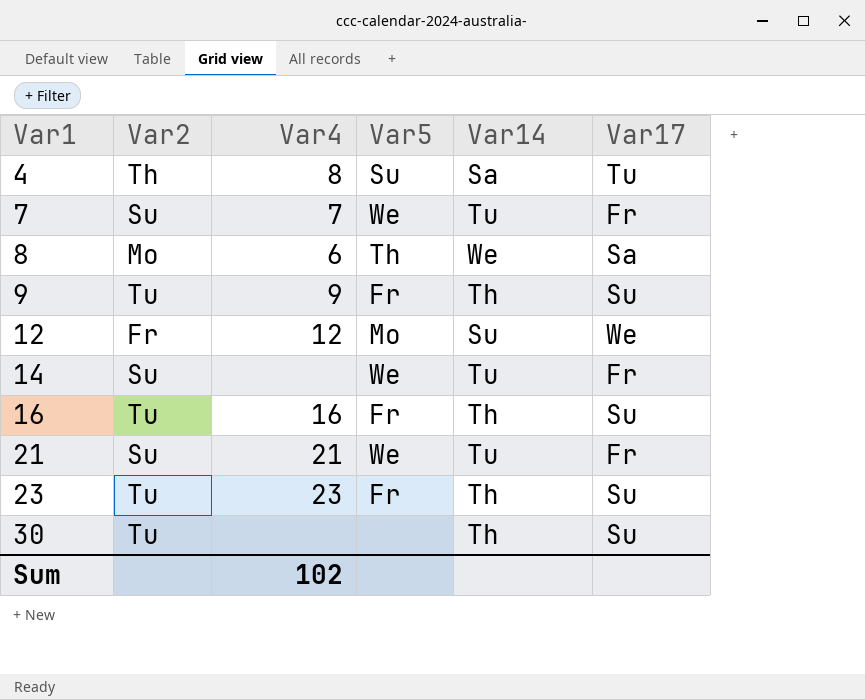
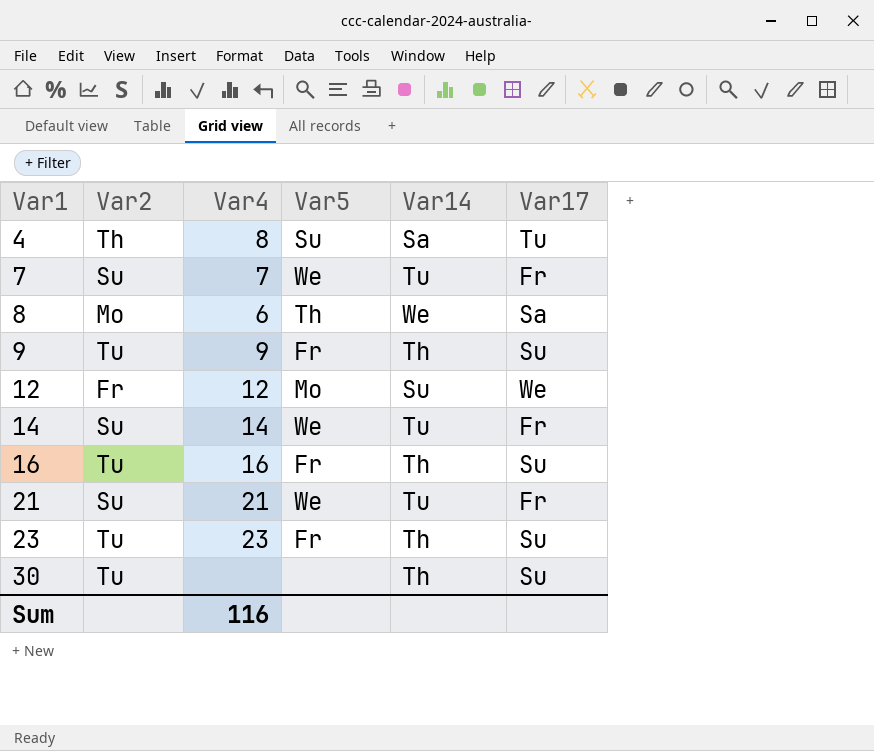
14 | Var4: none -> 14
Sum | Var4: 102 -> 116

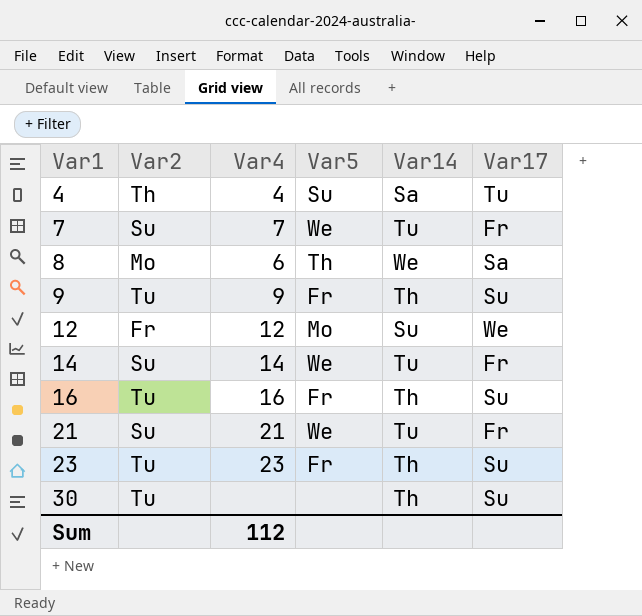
4 | Var4: 8 -> 4
Sum | Var4: 116 -> 112

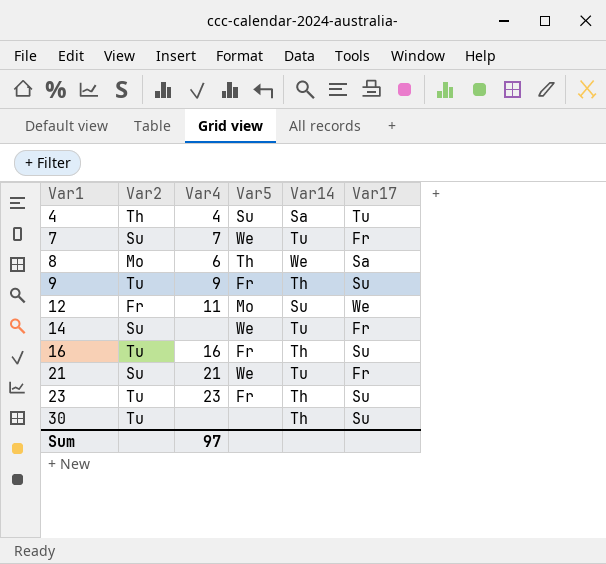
12 | Var4: 12 -> 11
14 | Var4: 14 -> none
Sum | Var4: 112 -> 97

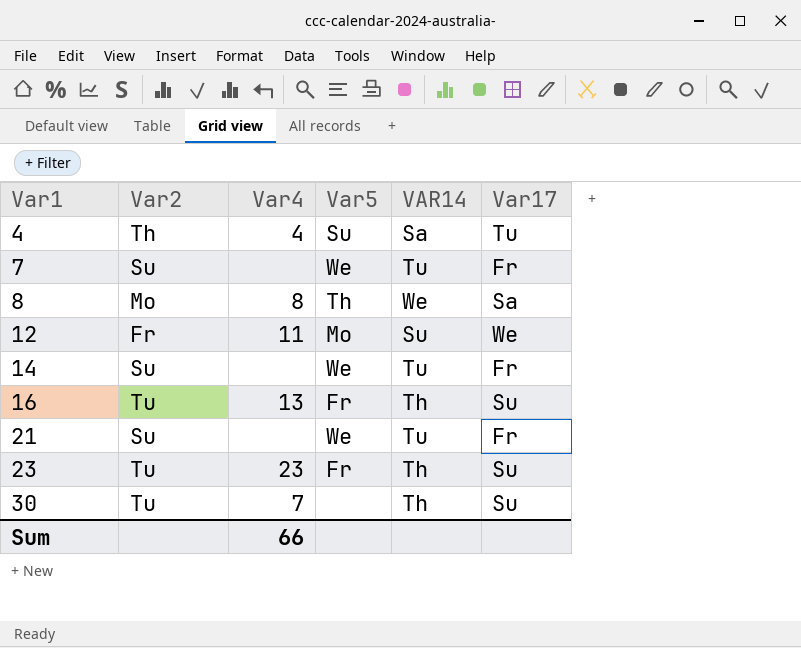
column name: Var14 -> VAR14
row 9: Tu | 9 | Fr | Th | Su -> none
7 | Var4: 7 -> none
8 | Var4: 6 -> 8
16 | Var4: 16 -> 13
21 | Var4: 21 -> none
30 | Var4: none -> 7
Sum | Var4: 97 -> 66

